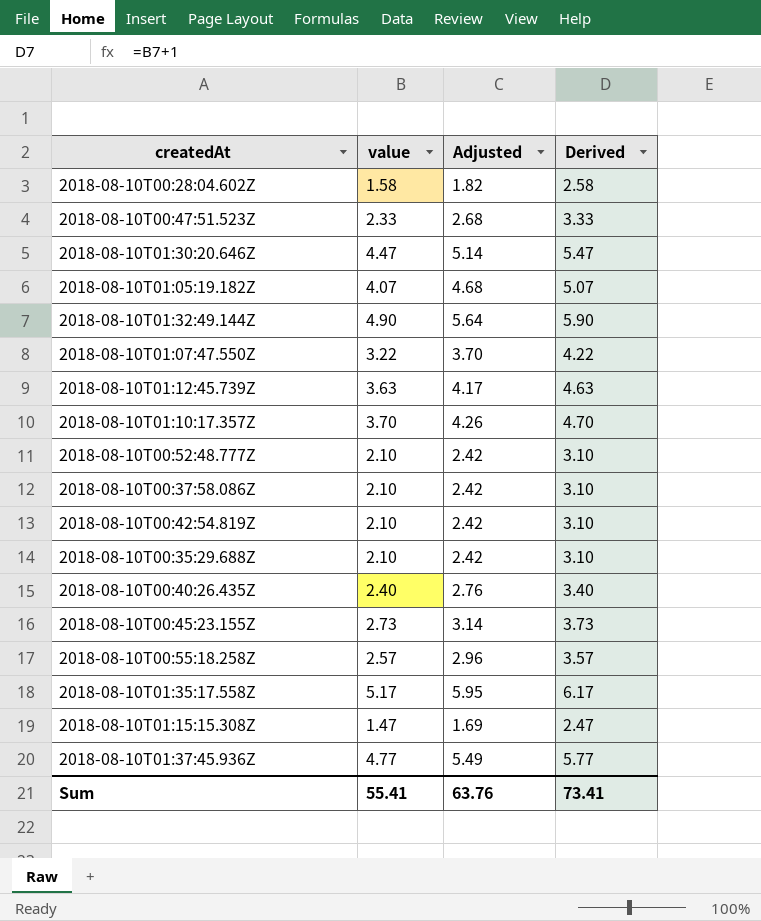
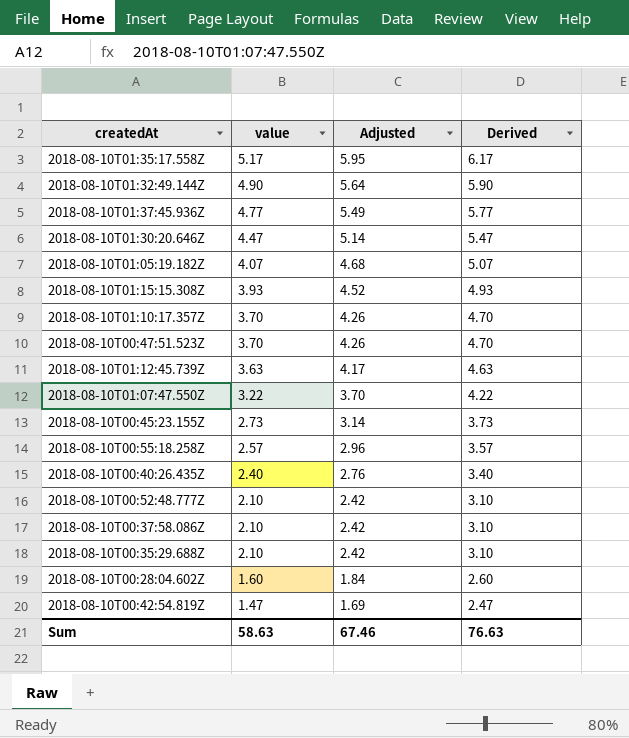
row order: none -> value descending
2018-08-10T01:15:15.308Z | value: 1.47 -> 3.93
2018-08-10T01:15:15.308Z | Adjusted: 1.69 -> 4.52
2018-08-10T01:15:15.308Z | Derived: 2.47 -> 4.93
2018-08-10T00:47:51.523Z | value: 2.33 -> 3.70
2018-08-10T00:47:51.523Z | Adjusted: 2.68 -> 4.26
2018-08-10T00:47:51.523Z | Derived: 3.33 -> 4.70
2018-08-10T00:28:04.602Z | value: 1.58 -> 1.60
2018-08-10T00:28:04.602Z | Adjusted: 1.82 -> 1.84
2018-08-10T00:28:04.602Z | Derived: 2.58 -> 2.60
2018-08-10T00:42:54.819Z | value: 2.10 -> 1.47
2018-08-10T00:42:54.819Z | Adjusted: 2.42 -> 1.69
2018-08-10T00:42:54.819Z | Derived: 3.10 -> 2.47
Sum | value: 55.41 -> 58.63
Sum | Adjusted: 63.76 -> 67.46
Sum | Derived: 73.41 -> 76.63

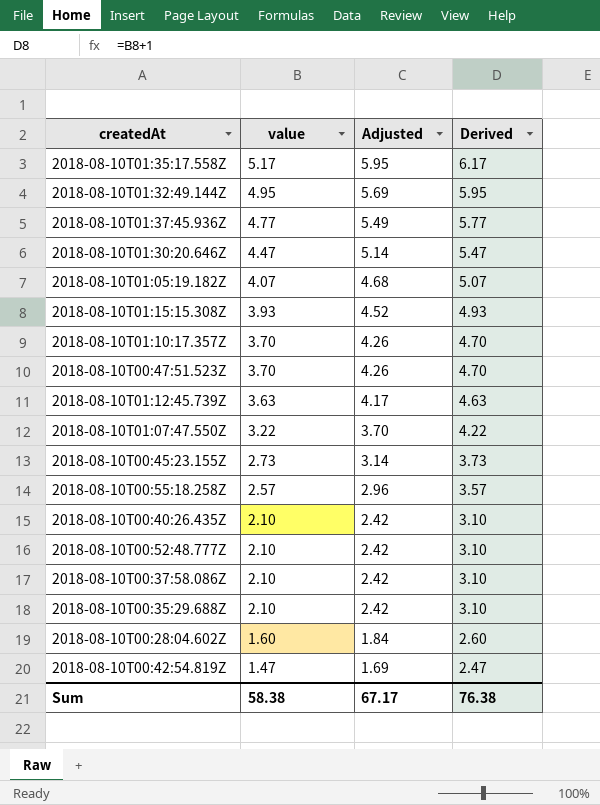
2018-08-10T01:32:49.144Z | value: 4.90 -> 4.95
2018-08-10T01:32:49.144Z | Adjusted: 5.64 -> 5.69
2018-08-10T01:32:49.144Z | Derived: 5.90 -> 5.95
2018-08-10T00:40:26.435Z | value: 2.40 -> 2.10
2018-08-10T00:40:26.435Z | Adjusted: 2.76 -> 2.42
2018-08-10T00:40:26.435Z | Derived: 3.40 -> 3.10
Sum | value: 58.63 -> 58.38
Sum | Adjusted: 67.46 -> 67.17
Sum | Derived: 76.63 -> 76.38

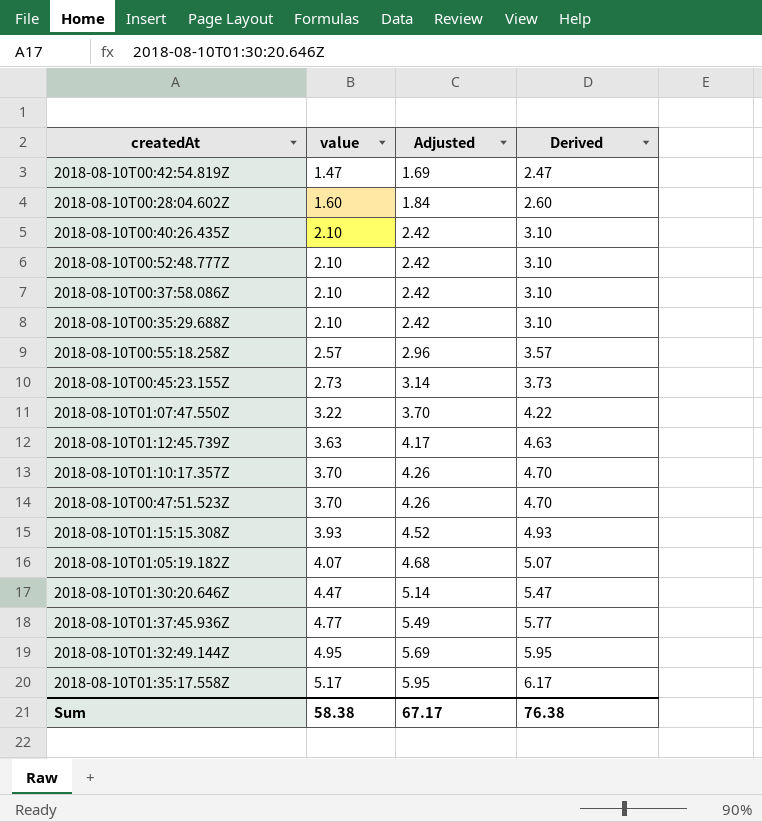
row order: value descending -> value ascending

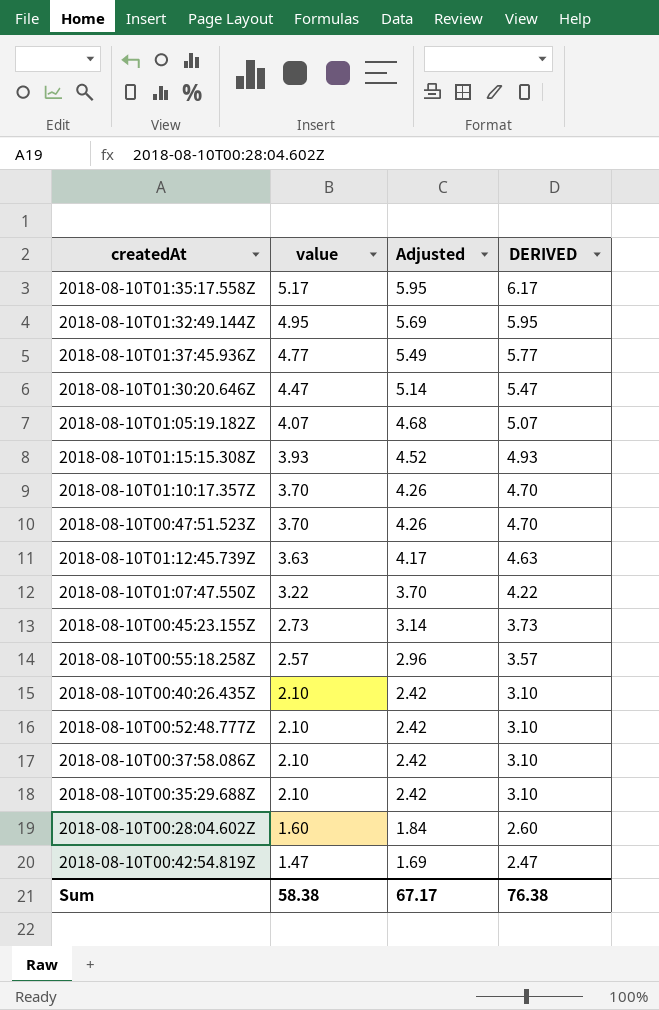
row order: value ascending -> value descending
column name: Derived -> DERIVED

